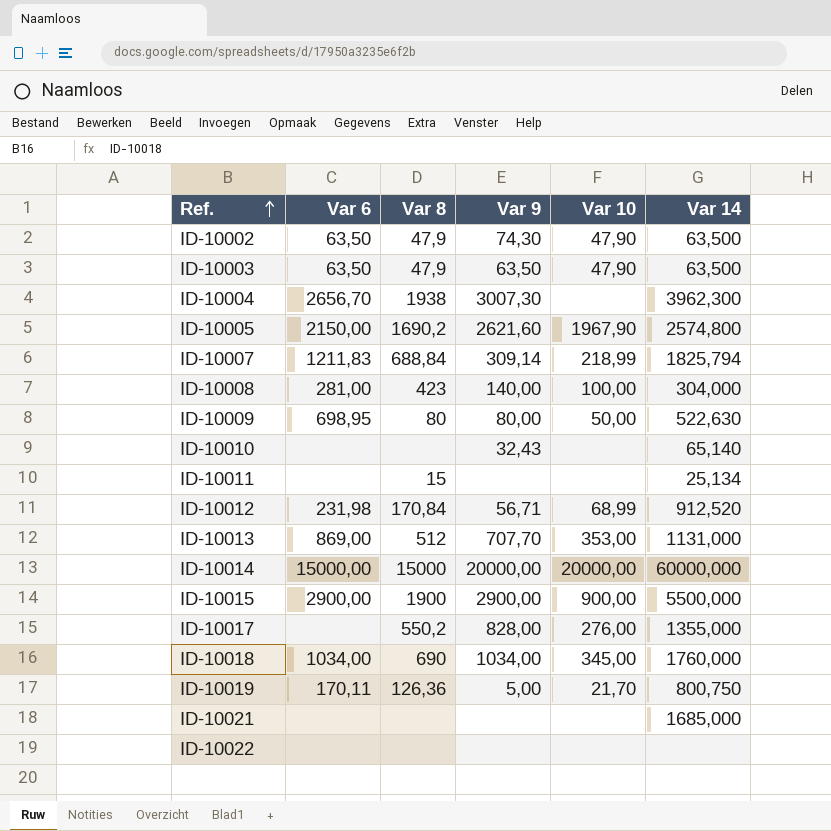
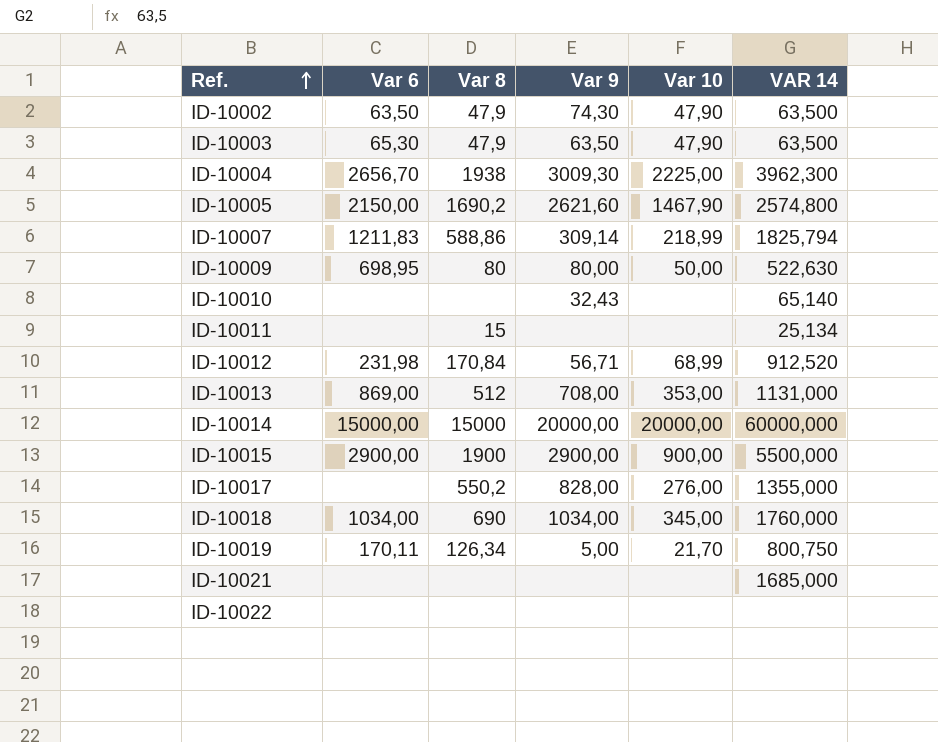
column name: Var 14 -> VAR 14
row ID-10008: 281,00 | 423 | 140,00 | 100,00 | 304,000 -> none
ID-10003 | Var 6: 63,50 -> 65,30
ID-10004 | Var 9: 3007,30 -> 3009,30
ID-10004 | Var 10: none -> 2225,00
ID-10005 | Var 10: 1967,90 -> 1467,90
ID-10007 | Var 8: 688,84 -> 588,86
ID-10013 | Var 9: 707,70 -> 708,00
ID-10019 | Var 8: 126,36 -> 126,34

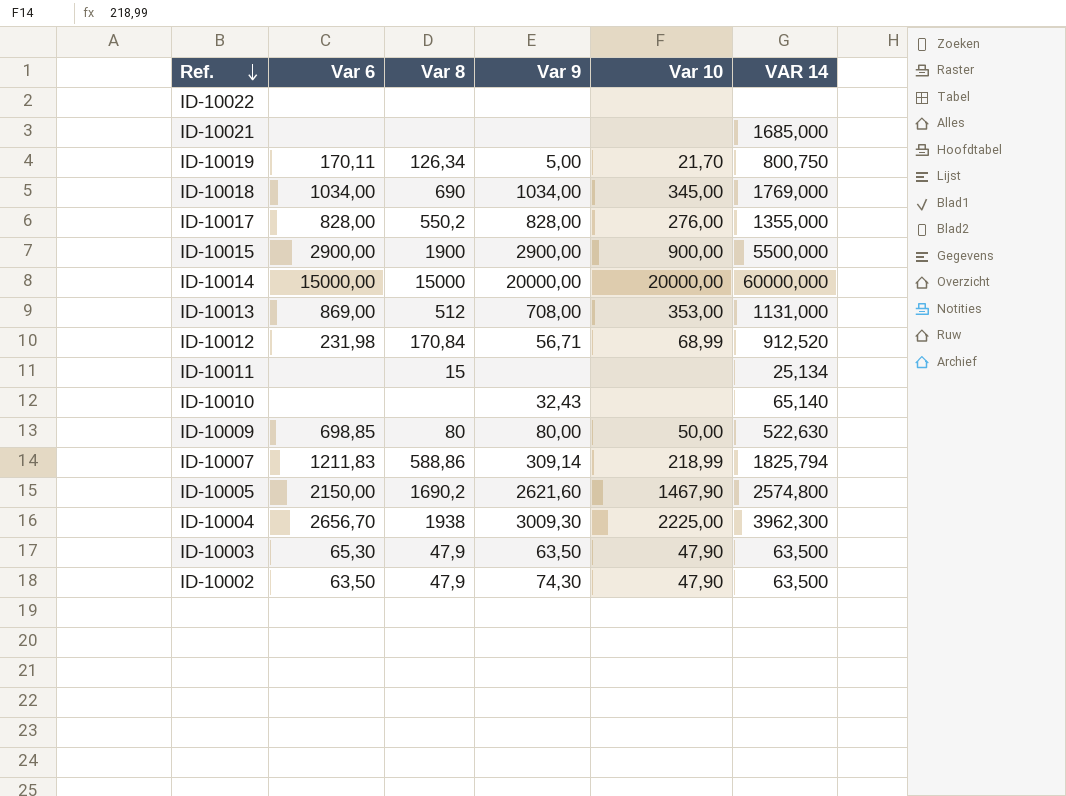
row order: Ref. ascending -> Ref. descending
ID-10018 | VAR 14: 1760,000 -> 1769,000
ID-10017 | Var 6: none -> 828,00
ID-10009 | Var 6: 698,95 -> 698,85

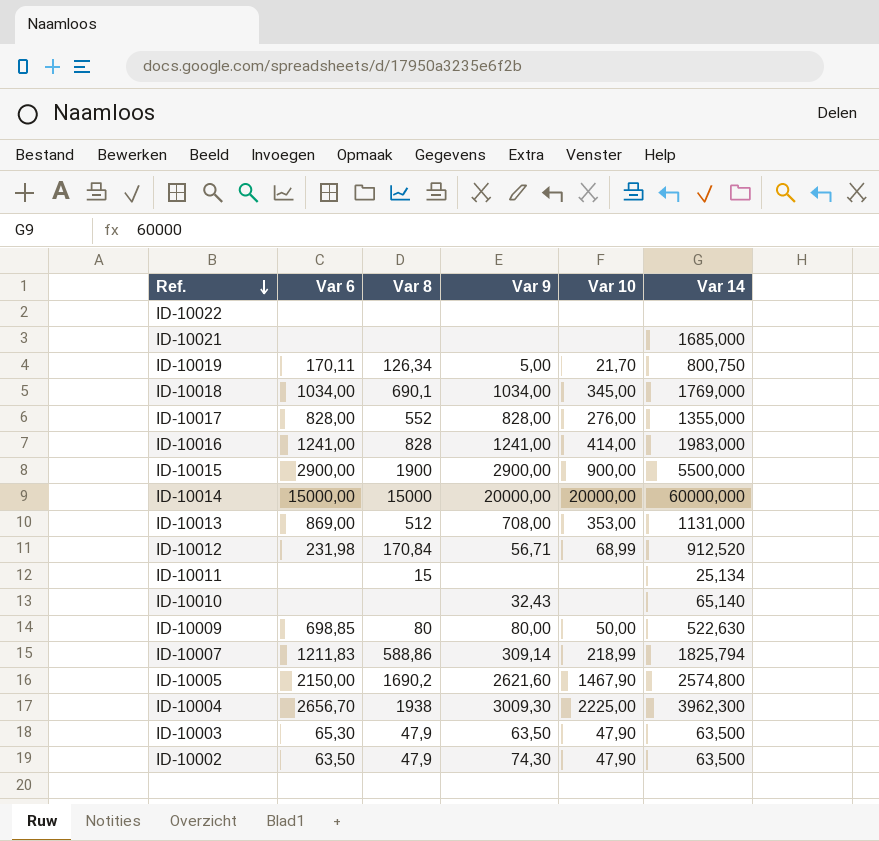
column name: VAR 14 -> Var 14
ID-10018 | Var 8: 690 -> 690,1
ID-10017 | Var 8: 550,2 -> 552
row ID-10016: none -> 1241,00 | 828 | 1241,00 | 414,00 | 1983,000

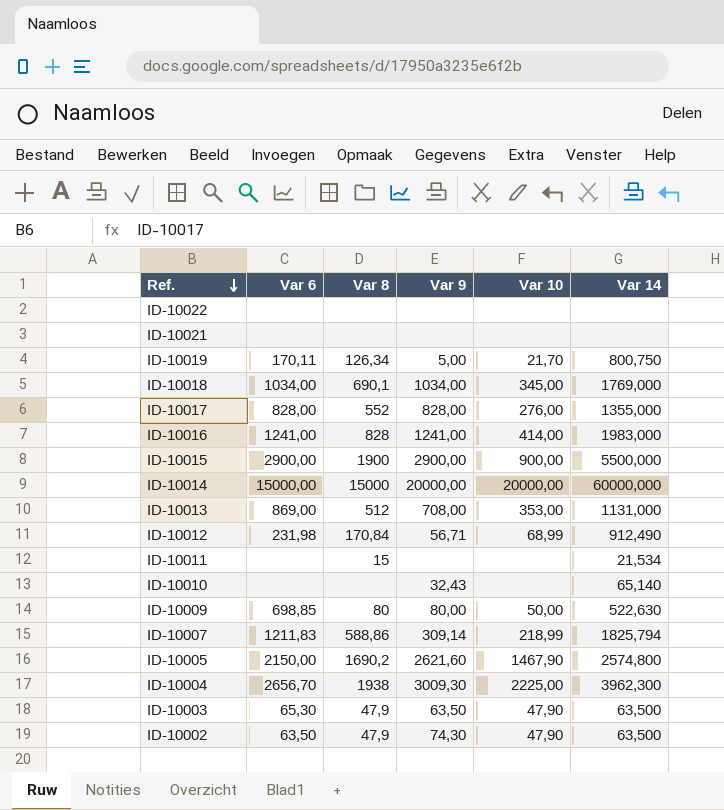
ID-10021 | Var 14: 1685,000 -> none
ID-10012 | Var 14: 912,520 -> 912,490
ID-10011 | Var 14: 25,134 -> 21,534

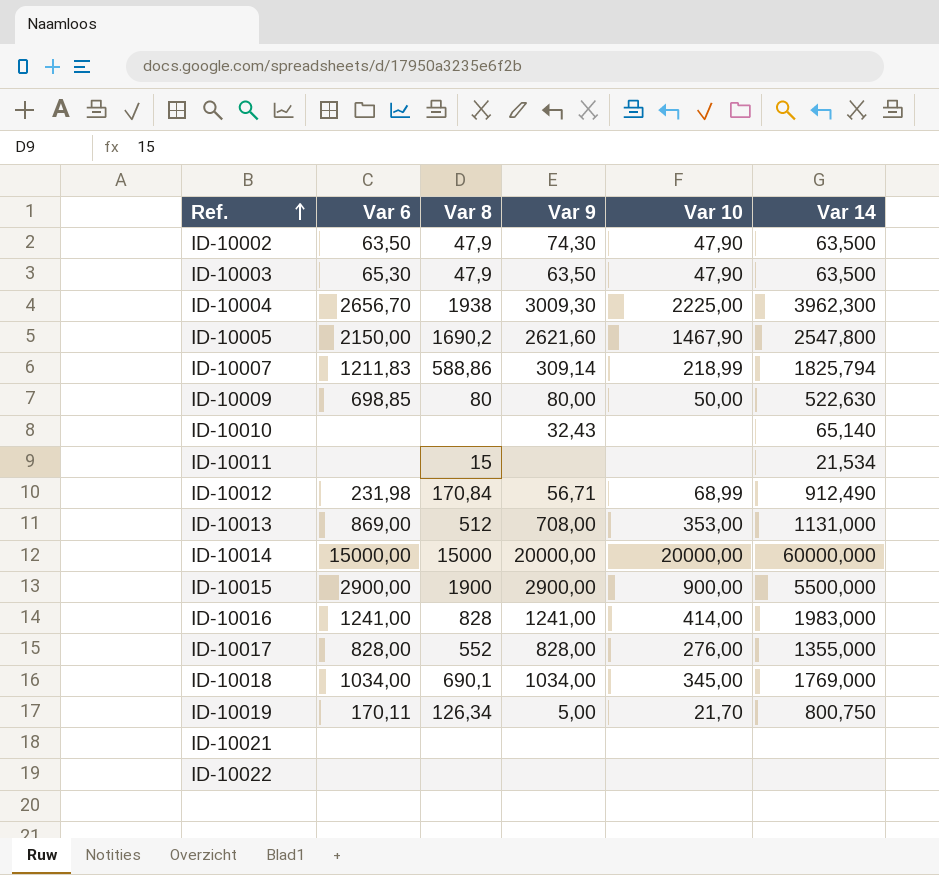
row order: Ref. descending -> Ref. ascending
ID-10005 | Var 14: 2574,800 -> 2547,800

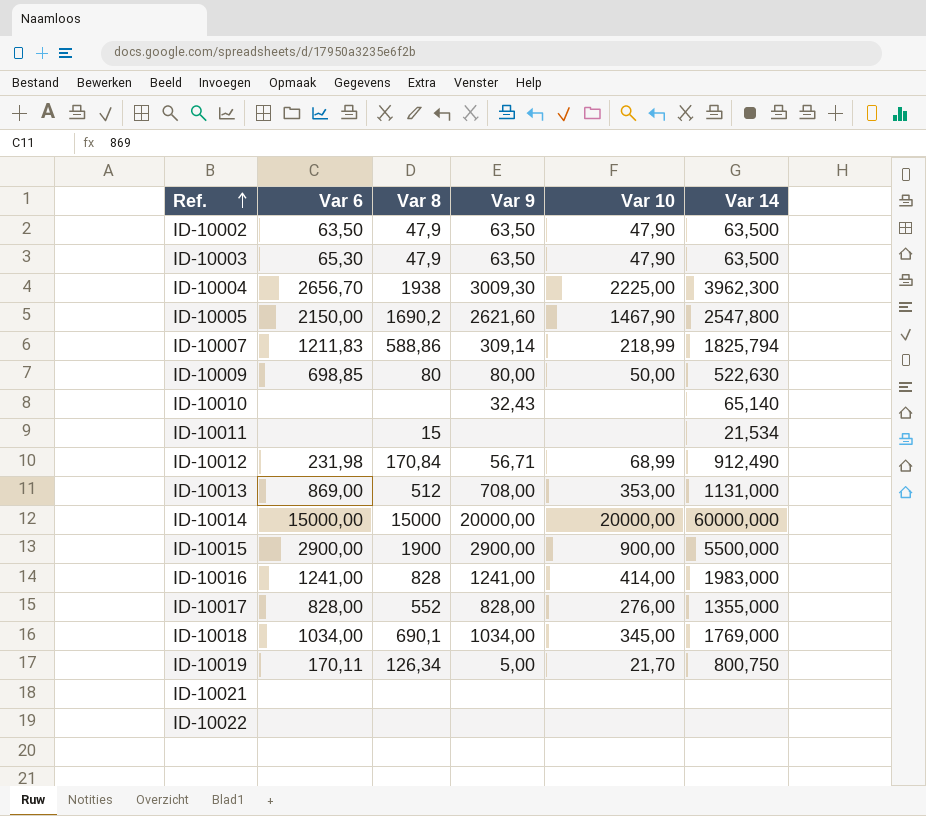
ID-10002 | Var 9: 74,30 -> 63,50

